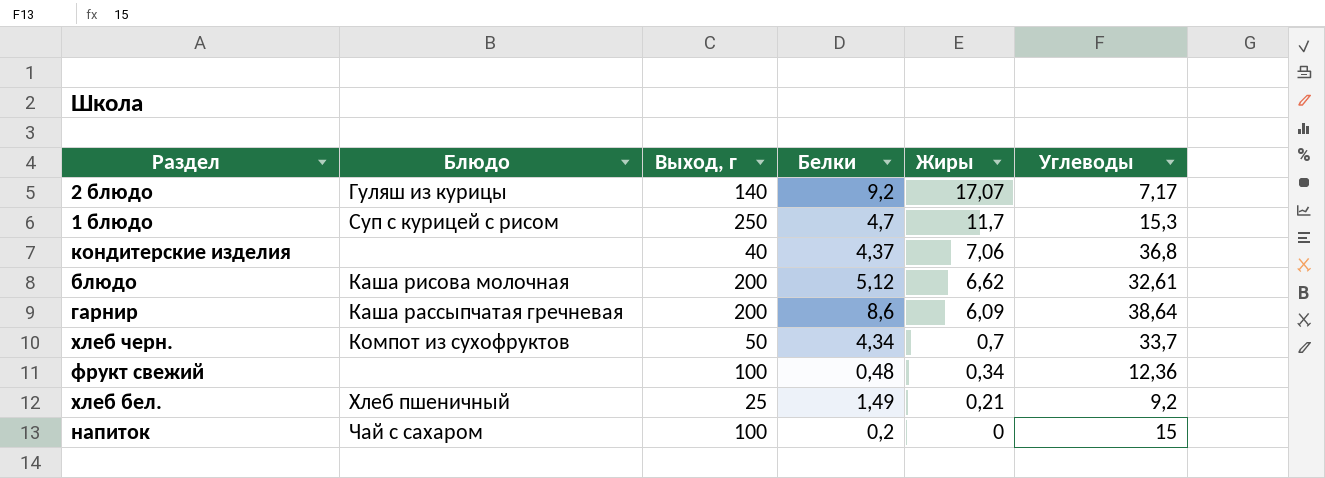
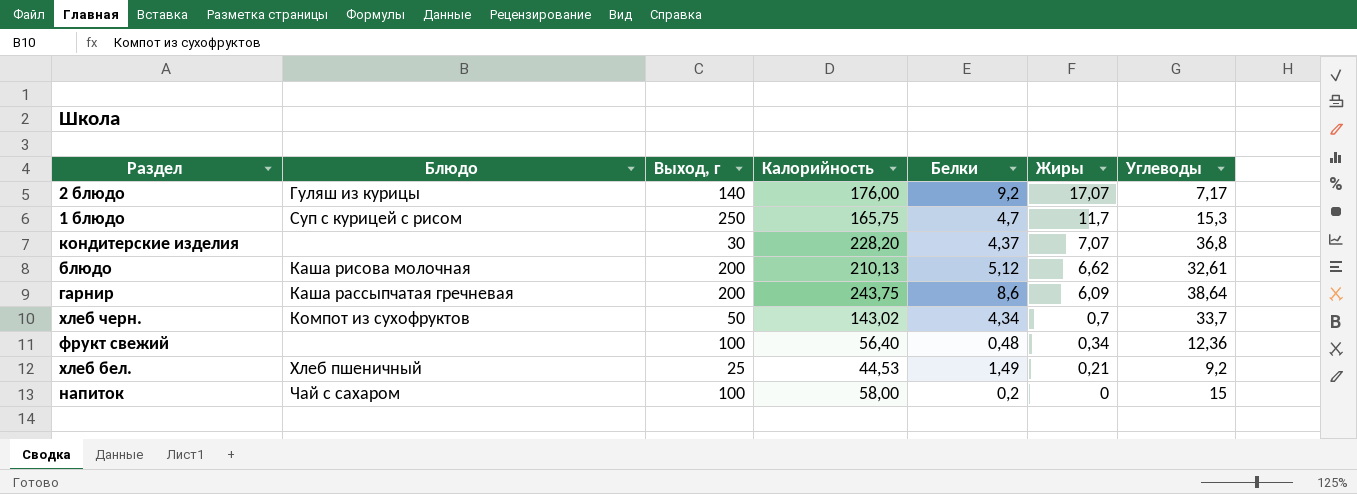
column Калорийность | position: none -> 4
кондитерские изделия | Выход, г: 40 -> 30
кондитерские изделия | Жиры: 7,06 -> 7,07

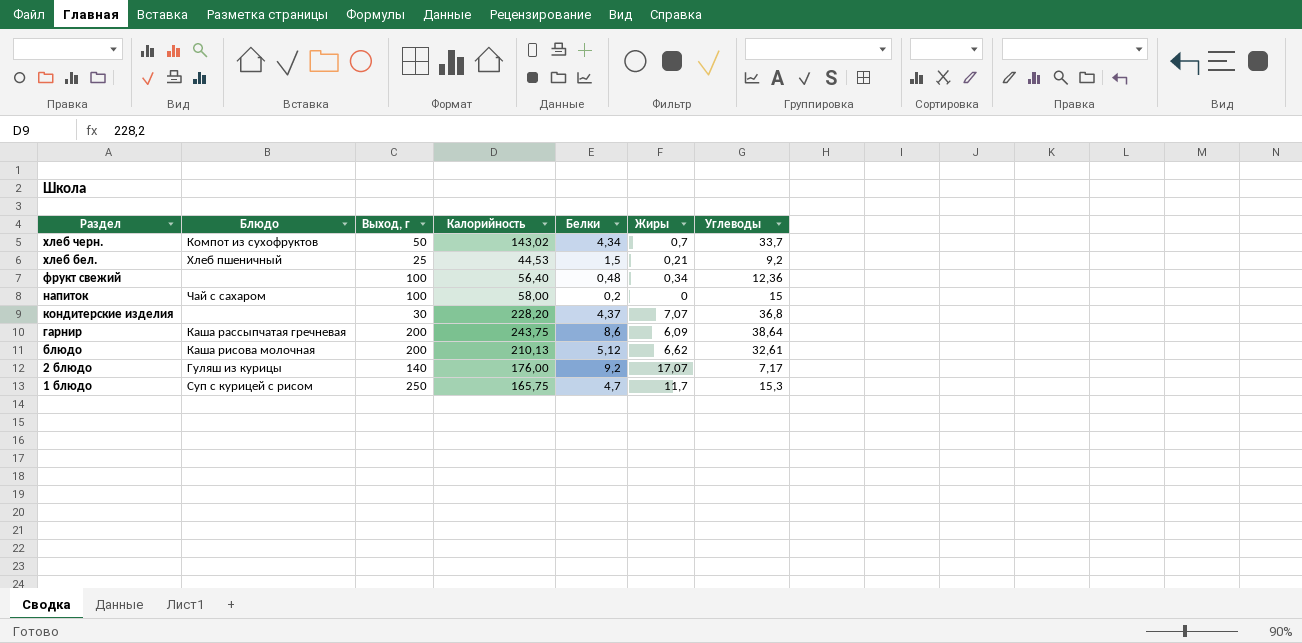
row order: Жиры descending -> Раздел descending
хлеб бел. | Белки: 1,49 -> 1,5

